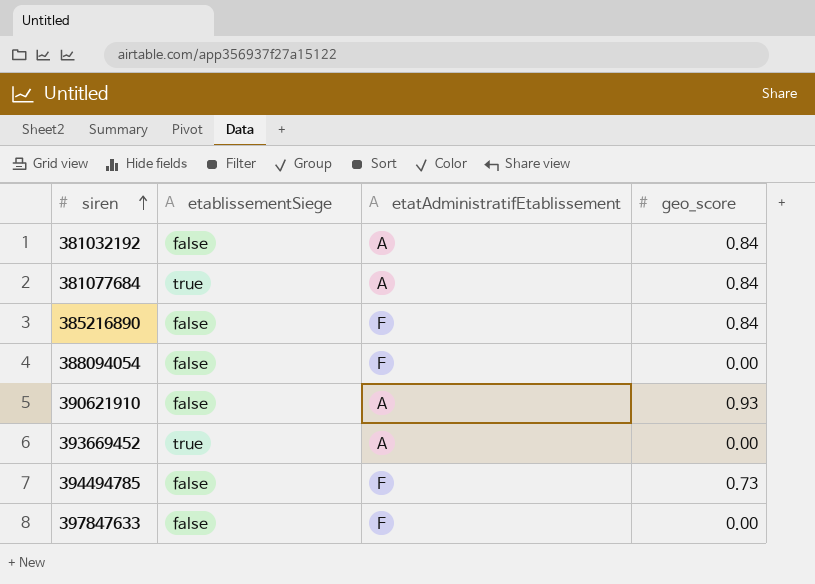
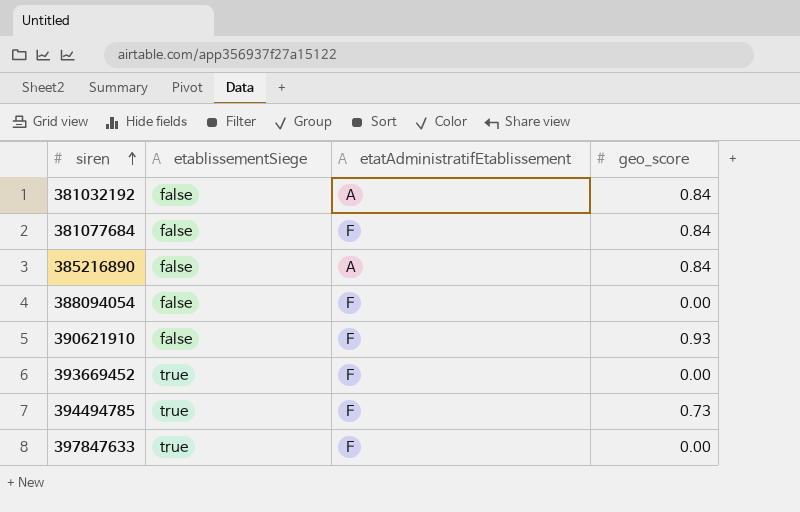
381077684 | etablissementSiege: true -> false
381077684 | etatAdministratifEtablissement: A -> F
385216890 | etatAdministratifEtablissement: F -> A
390621910 | etatAdministratifEtablissement: A -> F
393669452 | etatAdministratifEtablissement: A -> F
394494785 | etablissementSiege: false -> true
397847633 | etablissementSiege: false -> true

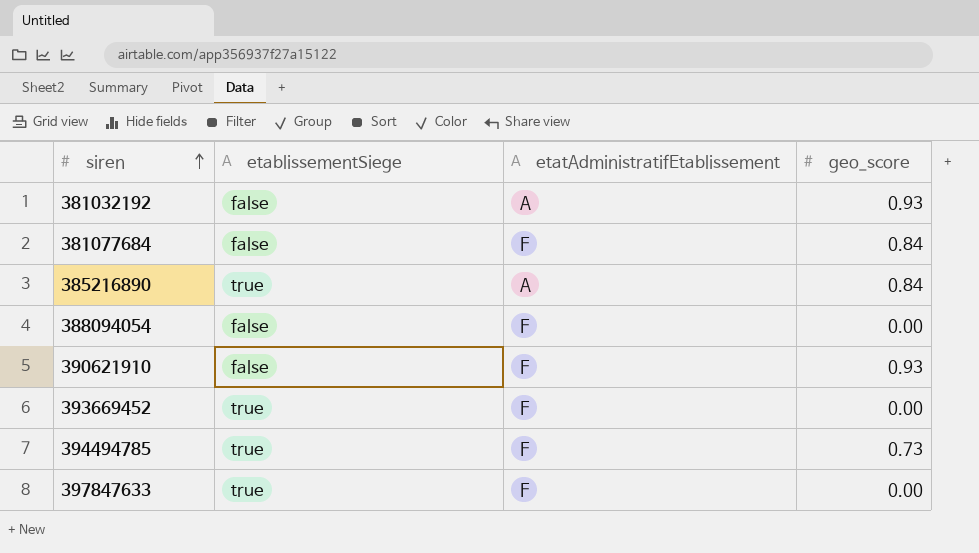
381032192 | geo_score: 0.84 -> 0.93
385216890 | etablissementSiege: false -> true

